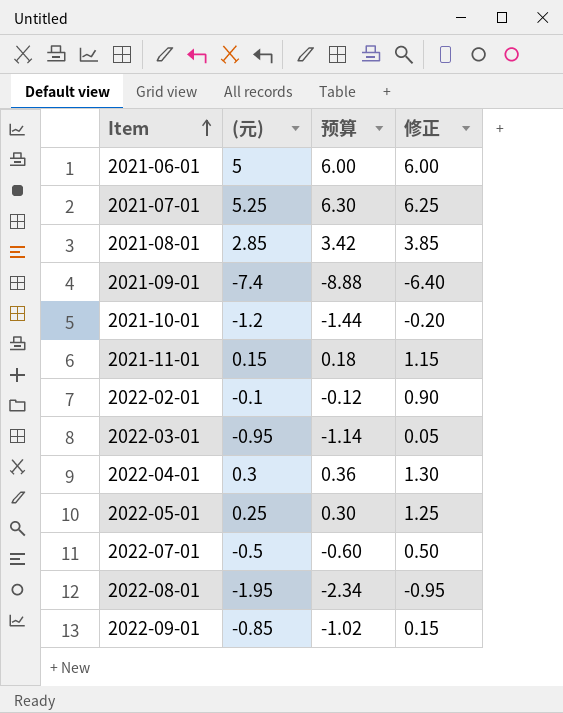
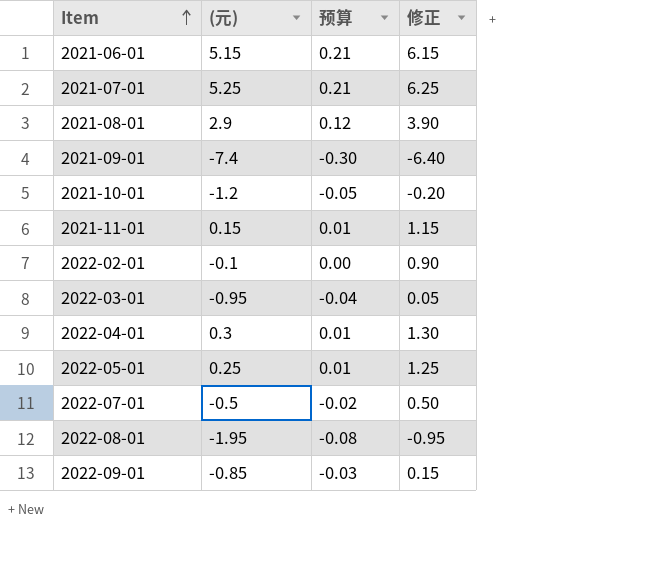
column 预算 | formula: [(元)] * 1.2 -> [(元)] * 0.04
2021-06-01 | (元): 5 -> 5.15
2021-06-01 | 修正: 6.00 -> 6.15
2021-08-01 | (元): 2.85 -> 2.9
2021-08-01 | 修正: 3.85 -> 3.90

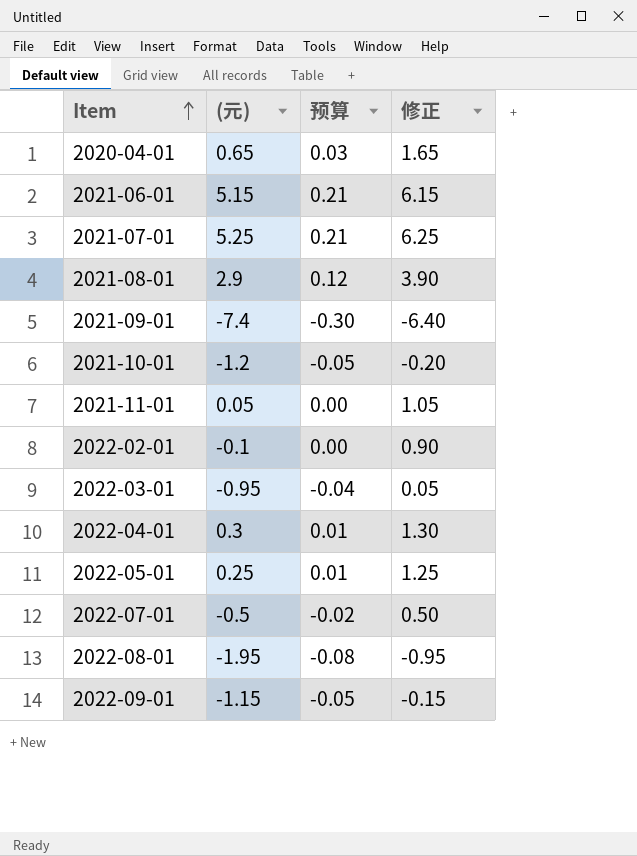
row 2020-04-01: none -> 0.65 | 0.03 | 1.65
2021-11-01 | (元): 0.15 -> 0.05
2021-11-01 | 预算: 0.01 -> 0.00
2021-11-01 | 修正: 1.15 -> 1.05
2022-09-01 | (元): -0.85 -> -1.15
2022-09-01 | 预算: -0.03 -> -0.05
2022-09-01 | 修正: 0.15 -> -0.15

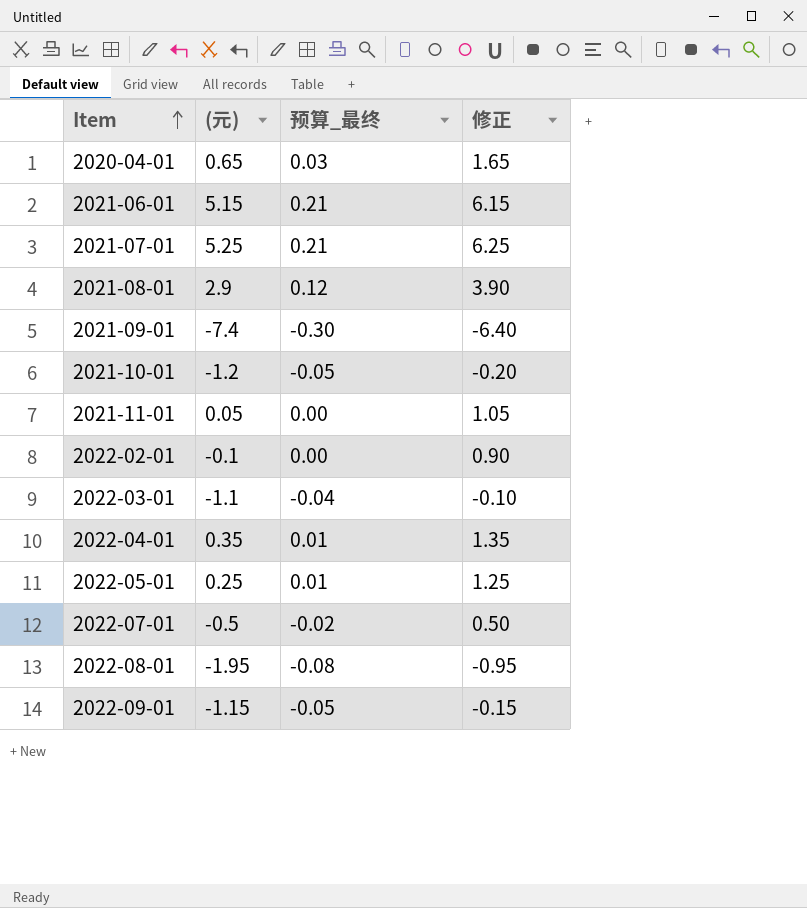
column name: 预算 -> 预算_最终
2022-03-01 | (元): -0.95 -> -1.1
2022-03-01 | 修正: 0.05 -> -0.10
2022-04-01 | (元): 0.3 -> 0.35
2022-04-01 | 修正: 1.30 -> 1.35

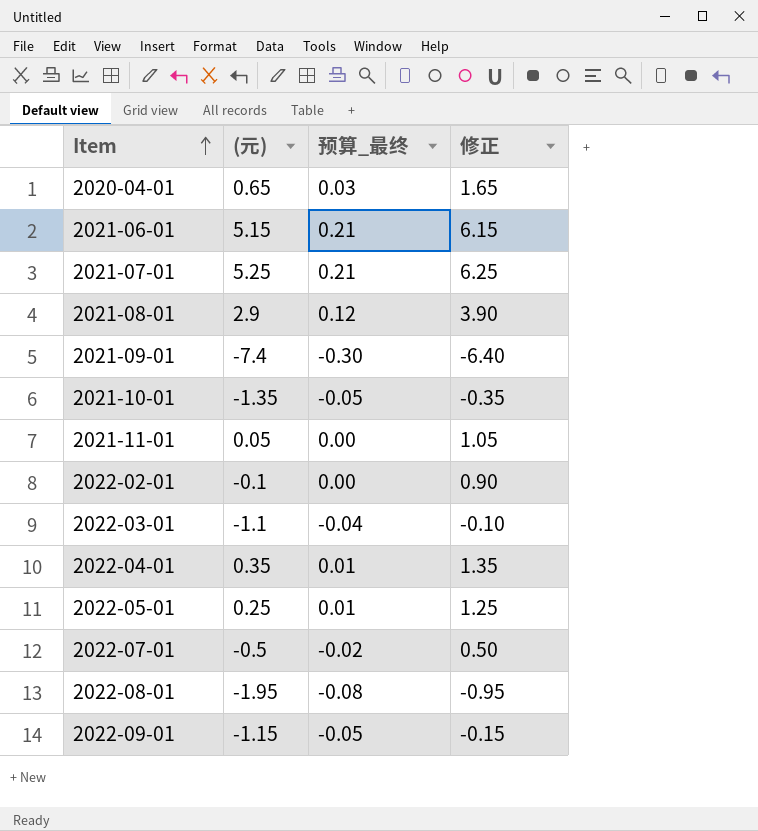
2021-10-01 | (元): -1.2 -> -1.35
2021-10-01 | 修正: -0.20 -> -0.35

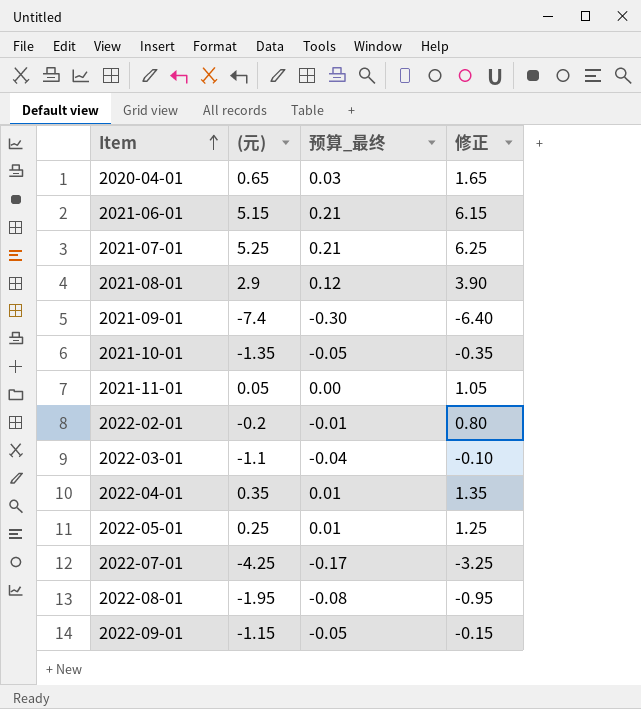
2022-02-01 | (元): -0.1 -> -0.2
2022-02-01 | 预算_最终: 0.00 -> -0.01
2022-02-01 | 修正: 0.90 -> 0.80
2022-07-01 | (元): -0.5 -> -4.25
2022-07-01 | 预算_最终: -0.02 -> -0.17
2022-07-01 | 修正: 0.50 -> -3.25

